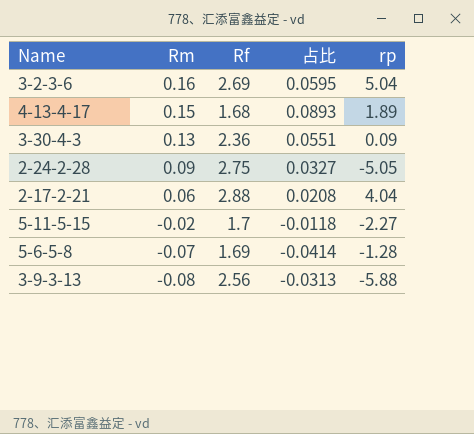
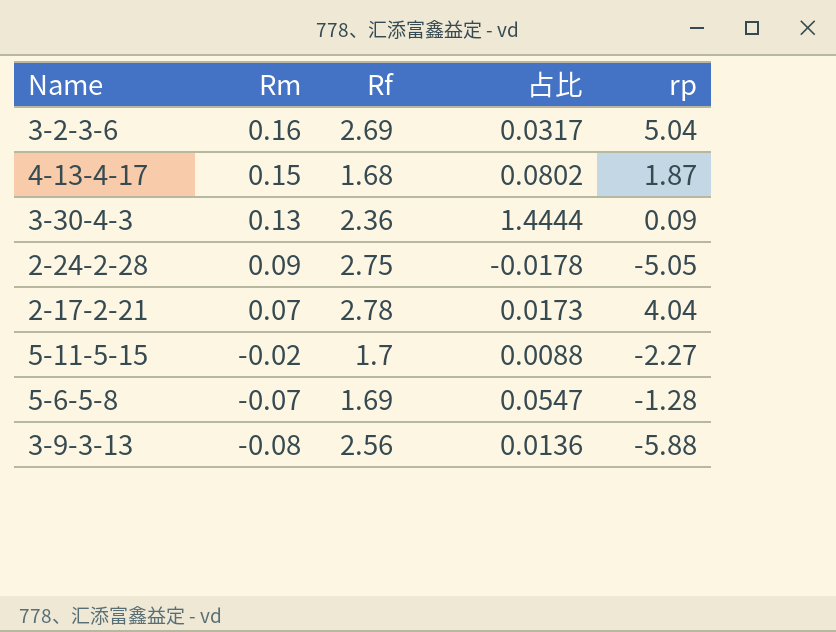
column 占比 | formula: [Rm] / [Rf] -> [Rm] / [rp]
4-13-4-17 | rp: 1.89 -> 1.87
2-17-2-21 | Rm: 0.06 -> 0.07
2-17-2-21 | Rf: 2.88 -> 2.78

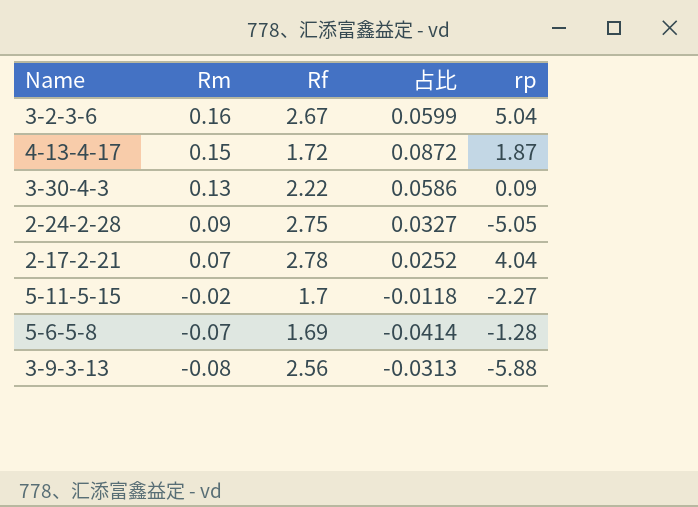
column 占比 | formula: [Rm] / [rp] -> [Rm] / [Rf]
3-2-3-6 | Rf: 2.69 -> 2.67
4-13-4-17 | Rf: 1.68 -> 1.72
3-30-4-3 | Rf: 2.36 -> 2.22

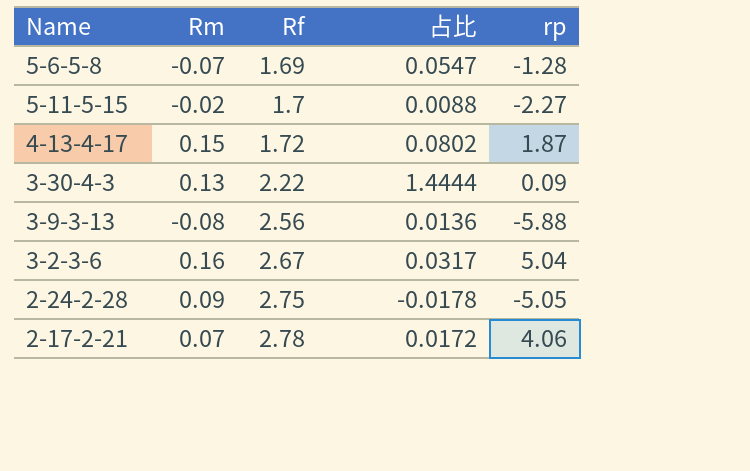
row order: Rm descending -> Rf ascending
column 占比 | formula: [Rm] / [Rf] -> [Rm] / [rp]
2-17-2-21 | rp: 4.04 -> 4.06

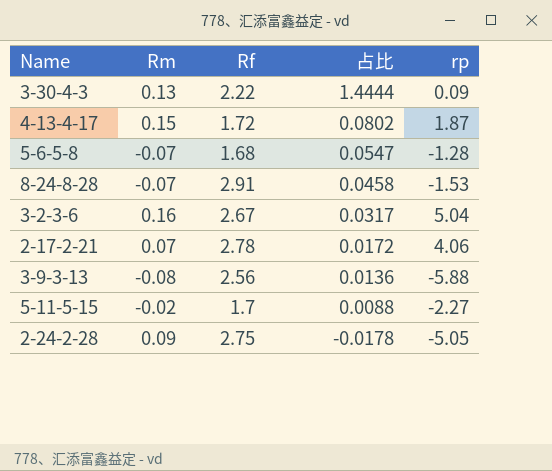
row order: Rf ascending -> 占比 descending
5-6-5-8 | Rf: 1.69 -> 1.68
row 8-24-8-28: none -> -0.07 | 2.91 | 0.0458 | -1.53

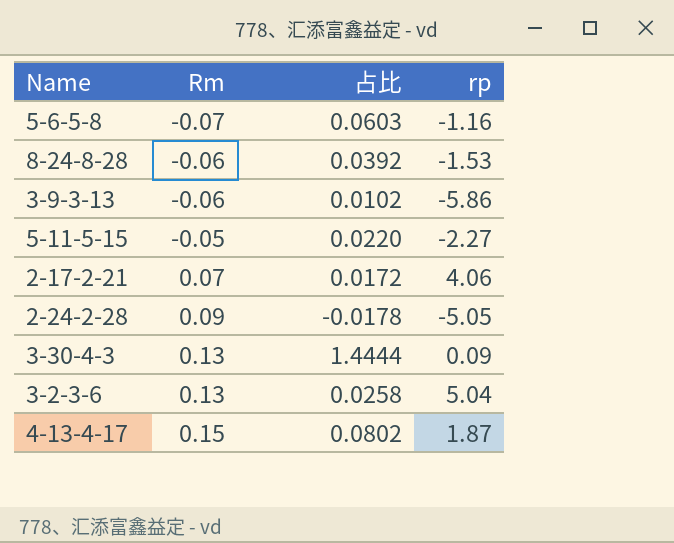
row order: 占比 descending -> Rm ascending
column Rf | position: 3 -> none
5-6-5-8 | 占比: 0.0547 -> 0.0603
5-6-5-8 | rp: -1.28 -> -1.16
8-24-8-28 | Rm: -0.07 -> -0.06
8-24-8-28 | 占比: 0.0458 -> 0.0392
3-9-3-13 | Rm: -0.08 -> -0.06
3-9-3-13 | 占比: 0.0136 -> 0.0102
3-9-3-13 | rp: -5.88 -> -5.86
5-11-5-15 | Rm: -0.02 -> -0.05
5-11-5-15 | 占比: 0.0088 -> 0.0220
3-2-3-6 | Rm: 0.16 -> 0.13
3-2-3-6 | 占比: 0.0317 -> 0.0258

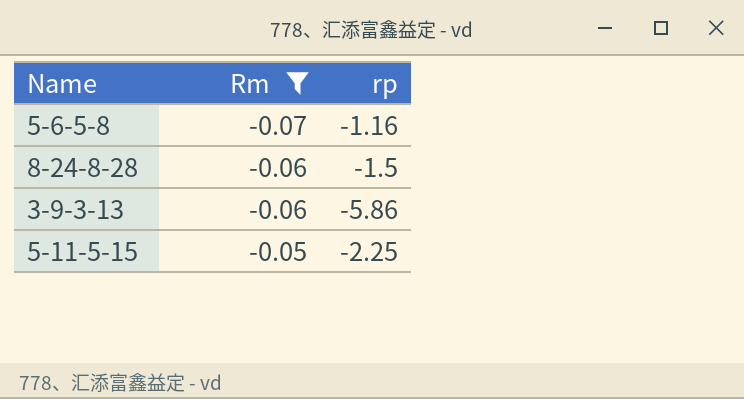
filter: none -> Rm <= -0.05
column 占比 | formula: [Rm] / [rp] -> none
8-24-8-28 | rp: -1.53 -> -1.5
5-11-5-15 | rp: -2.27 -> -2.25

